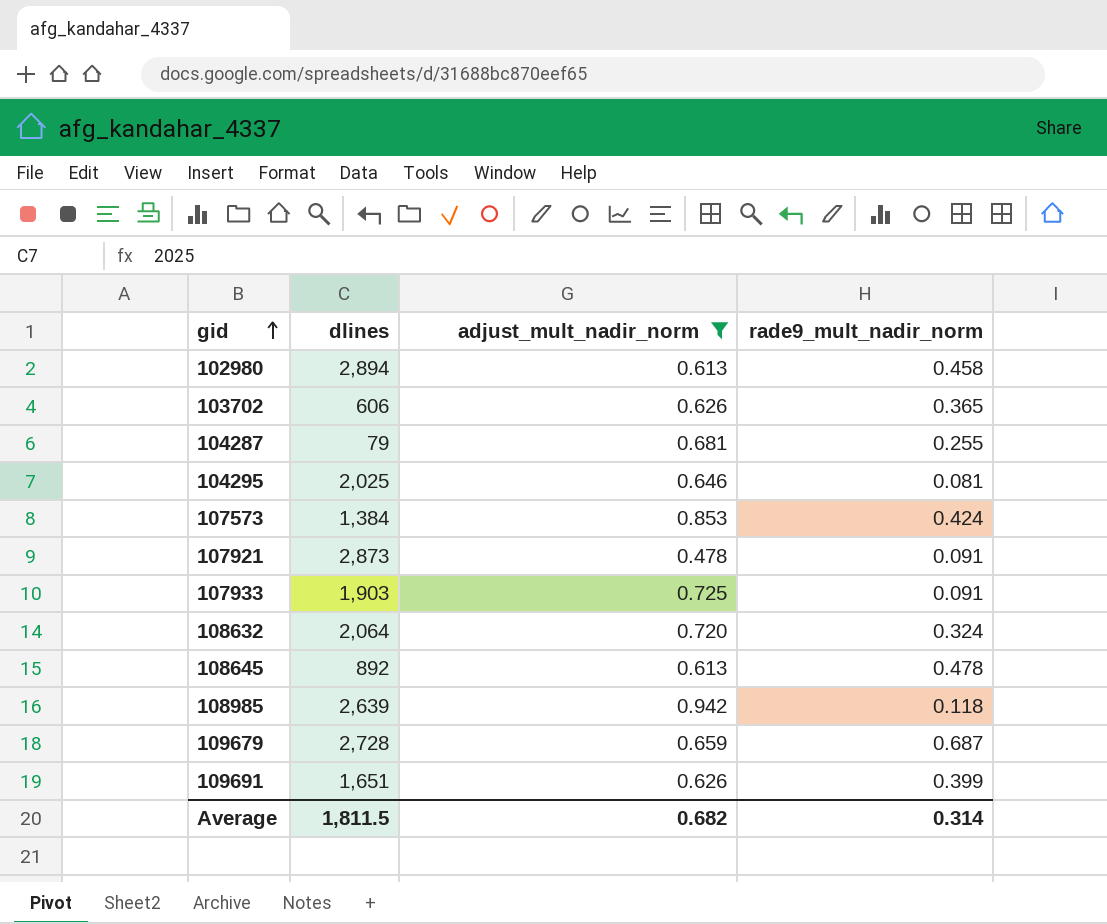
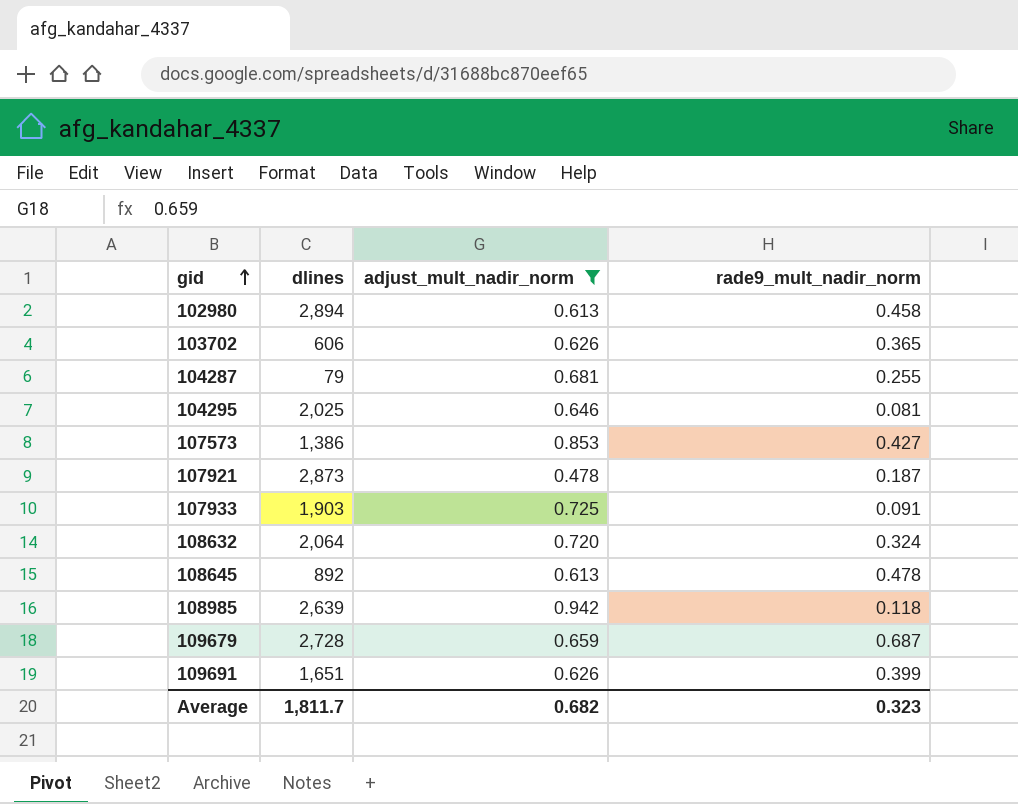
107573 | dlines: 1,384 -> 1,386
107573 | rade9_mult_nadir_norm: 0.424 -> 0.427
107921 | rade9_mult_nadir_norm: 0.091 -> 0.187
Average | dlines: 1,811.5 -> 1,811.7
Average | rade9_mult_nadir_norm: 0.314 -> 0.323

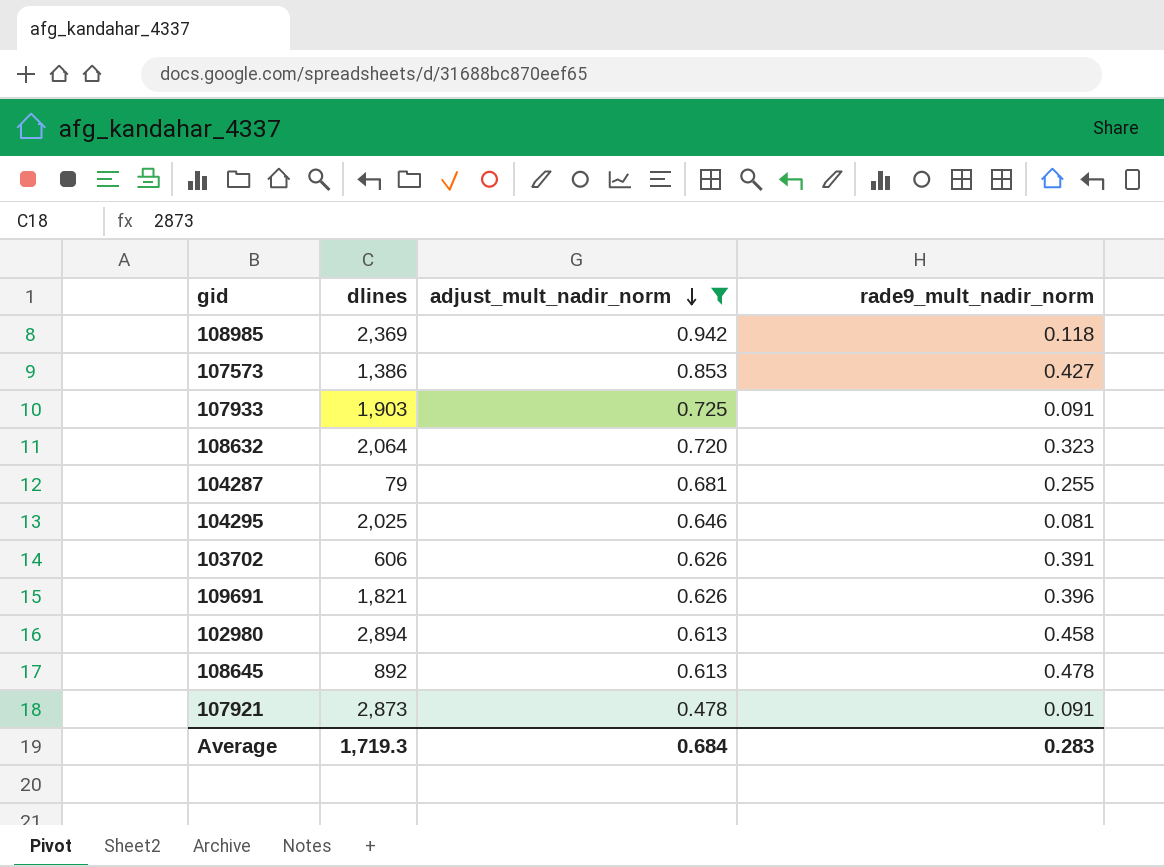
row order: gid ascending -> adjust_mult_nadir_norm descending
row 109679: 2,728 | 0.659 | 0.687 -> none
108985 | dlines: 2,639 -> 2,369
108632 | rade9_mult_nadir_norm: 0.324 -> 0.323
103702 | rade9_mult_nadir_norm: 0.365 -> 0.391
109691 | dlines: 1,651 -> 1,821
109691 | rade9_mult_nadir_norm: 0.399 -> 0.396
107921 | rade9_mult_nadir_norm: 0.187 -> 0.091
Average | dlines: 1,811.7 -> 1,719.3
Average | adjust_mult_nadir_norm: 0.682 -> 0.684
Average | rade9_mult_nadir_norm: 0.323 -> 0.283

